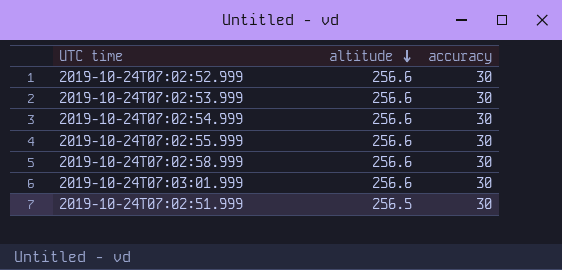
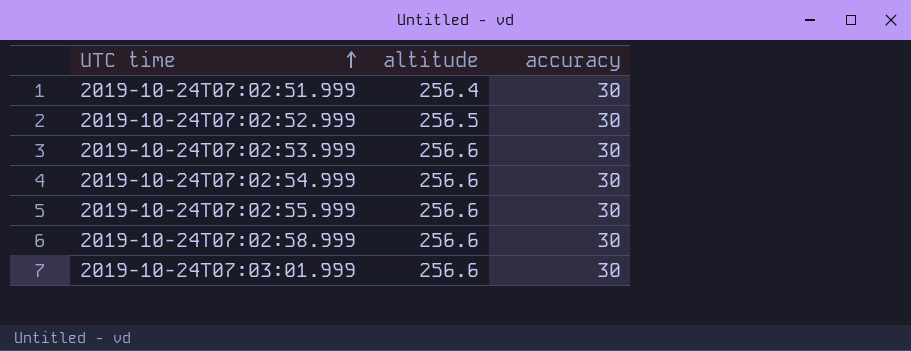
row order: altitude descending -> UTC time ascending
2019-10-24T07:02:51.999 | altitude: 256.5 -> 256.4
2019-10-24T07:02:52.999 | altitude: 256.6 -> 256.5

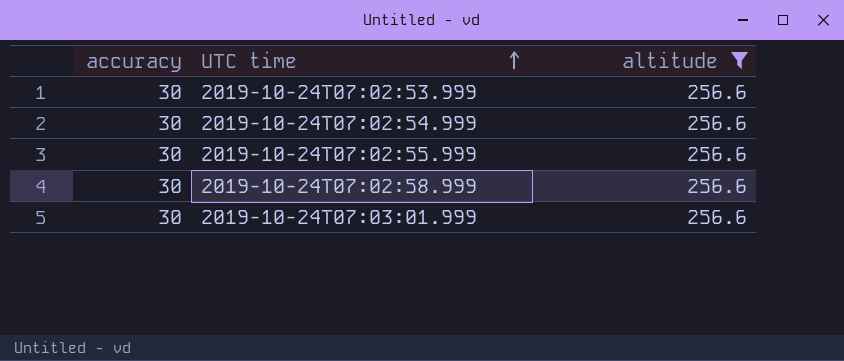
filter: none -> altitude = 256.6
column accuracy | position: 3 -> 1

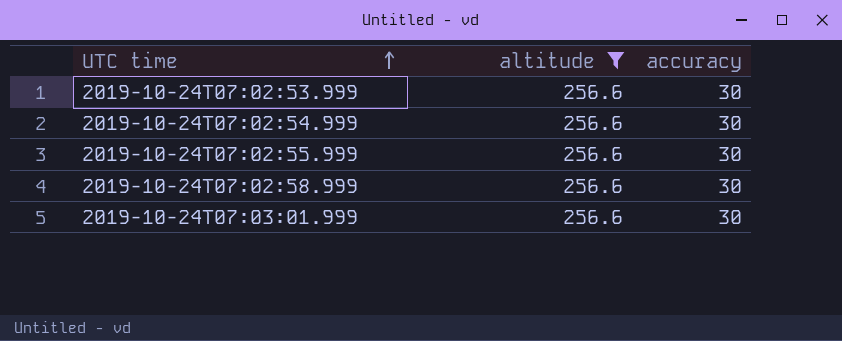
column accuracy | position: 1 -> 3

